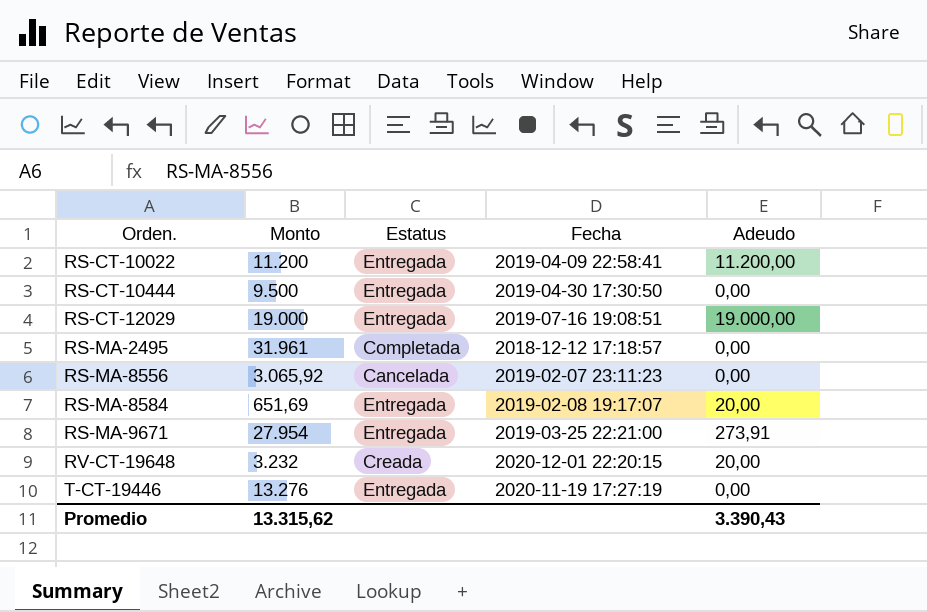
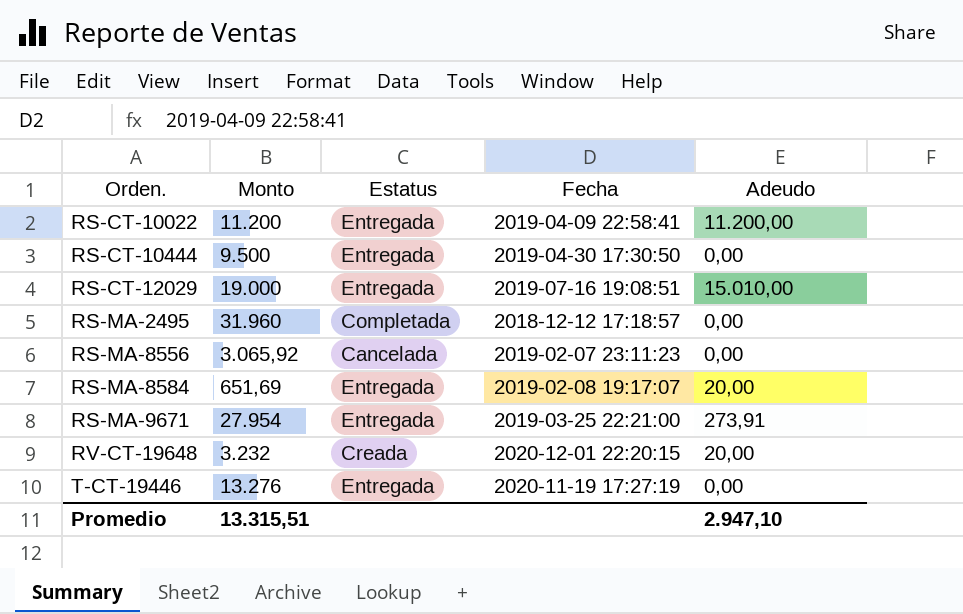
RS-CT-12029 | Adeudo: 19.000,00 -> 15.010,00
RS-MA-2495 | Monto: 31.961 -> 31.960
Promedio | Monto: 13.315,62 -> 13.315,51
Promedio | Adeudo: 3.390,43 -> 2.947,10

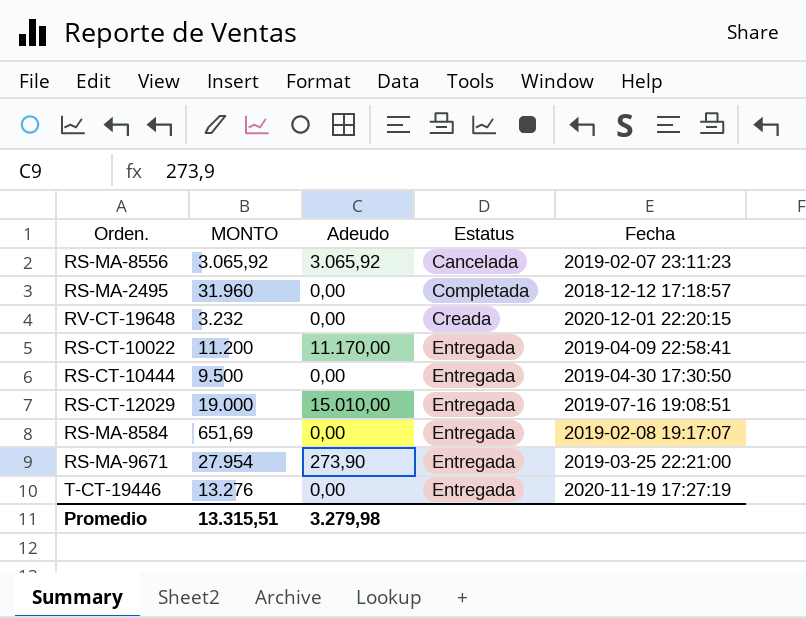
row order: Orden. ascending -> Estatus ascending
column name: Monto -> MONTO
column Adeudo | position: 5 -> 3
RS-MA-8556 | Adeudo: 0,00 -> 3.065,92
RV-CT-19648 | Adeudo: 20,00 -> 0,00
RS-CT-10022 | Adeudo: 11.200,00 -> 11.170,00
RS-MA-8584 | Adeudo: 20,00 -> 0,00
RS-MA-9671 | Adeudo: 273,91 -> 273,90
Promedio | Adeudo: 2.947,10 -> 3.279,98

